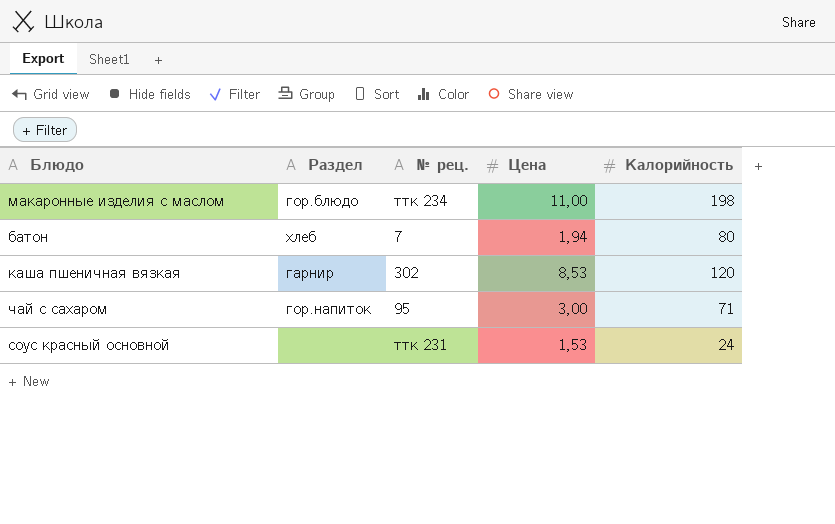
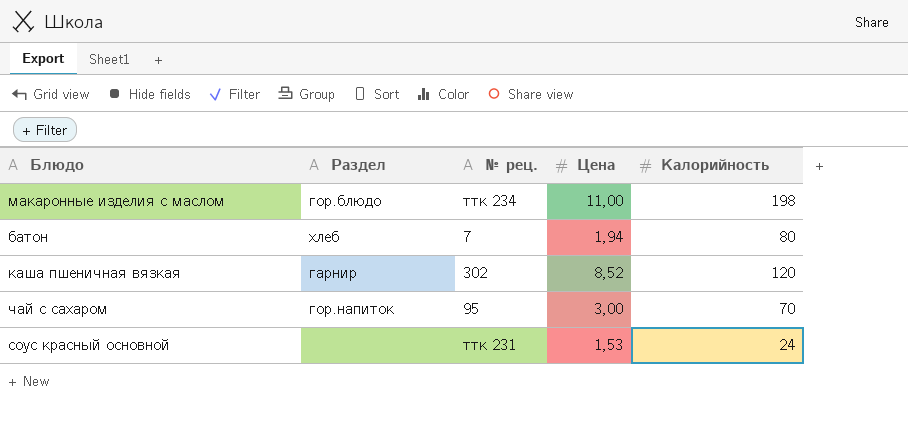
каша пшеничная вязкая | Цена: 8,53 -> 8,52
чай с сахаром | Калорийность: 71 -> 70

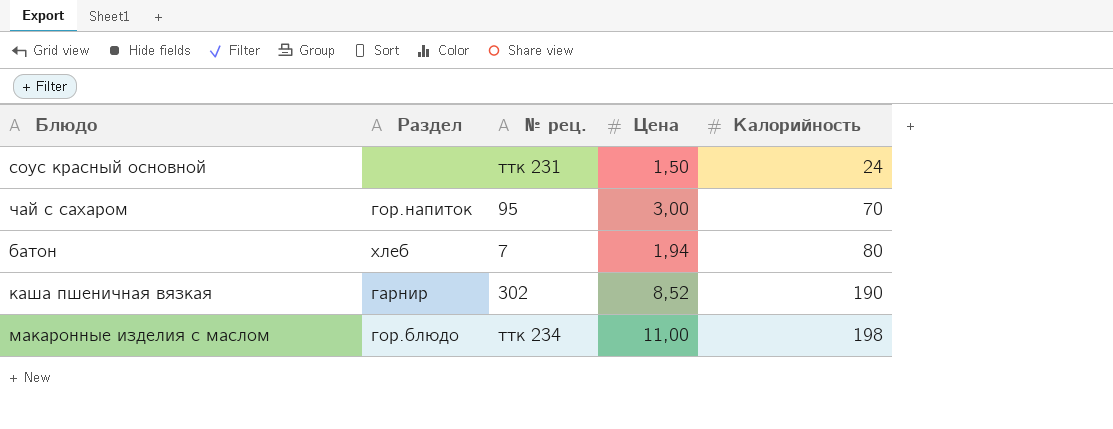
row order: none -> Калорийность ascending
соус красный основной | Цена: 1,53 -> 1,50
каша пшеничная вязкая | Калорийность: 120 -> 190

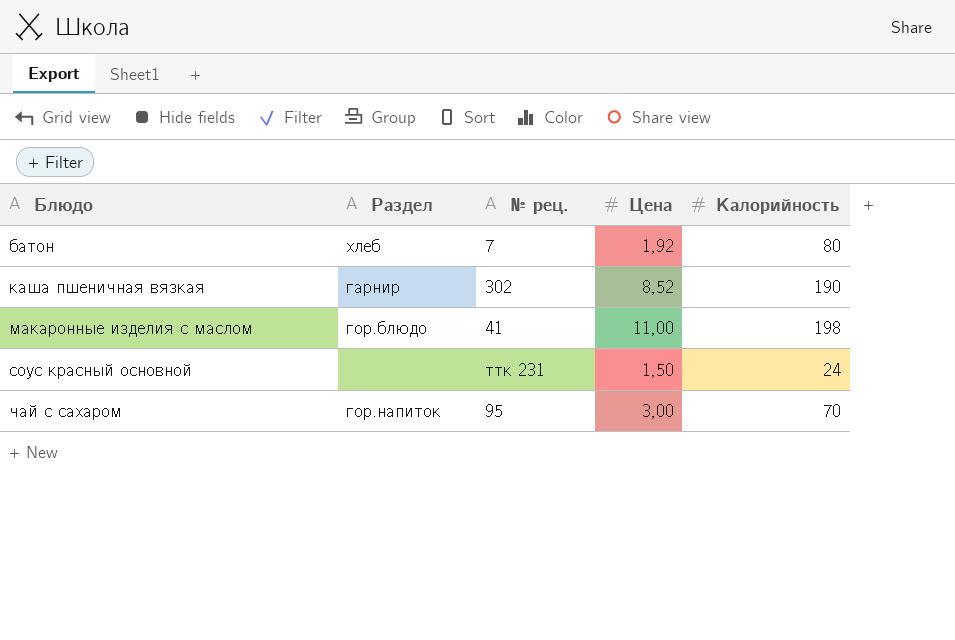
row order: Калорийность ascending -> Блюдо ascending
батон | Цена: 1,94 -> 1,92
макаронные изделия с маслом | № рец.: ттк 234 -> 41

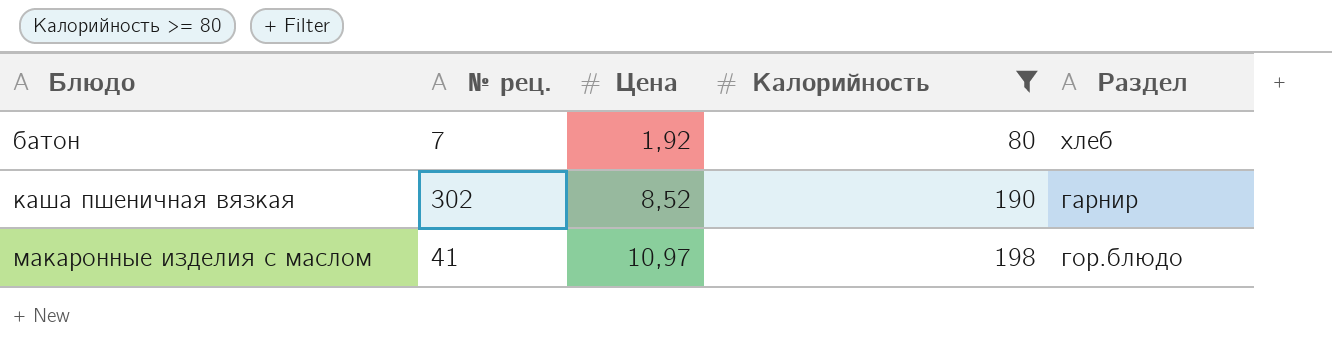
filter: none -> Калорийность >= 80
column Раздел | position: 2 -> 5
макаронные изделия с маслом | Цена: 11,00 -> 10,97

